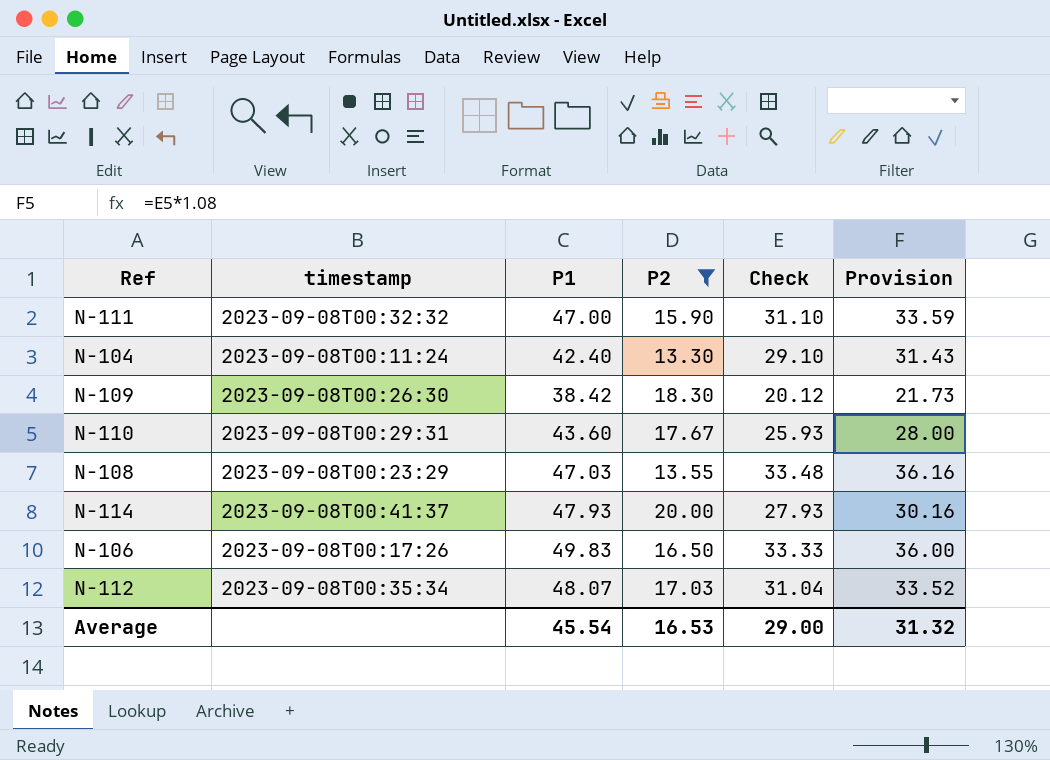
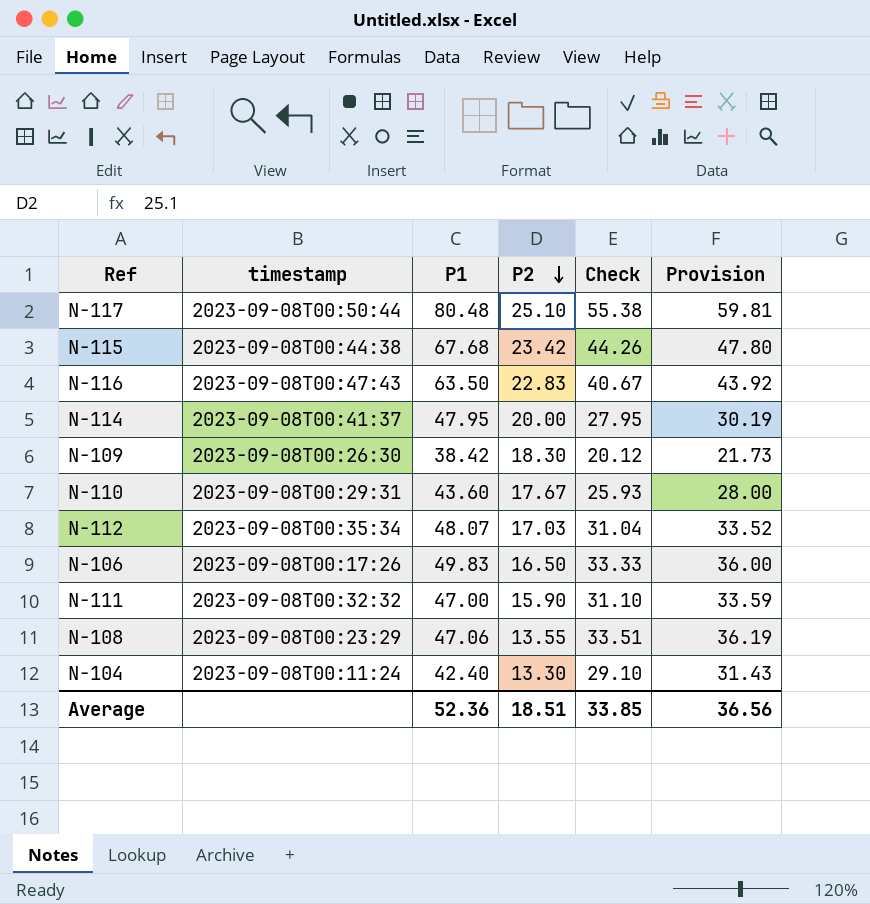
filter: P2 <= 20.00 -> none
row order: none -> P2 descending
N-114 | P1: 47.93 -> 47.95
N-114 | Check: 27.93 -> 27.95
N-114 | Provision: 30.16 -> 30.19
N-108 | P1: 47.03 -> 47.06
N-108 | Check: 33.48 -> 33.51
N-108 | Provision: 36.16 -> 36.19
Average | P1: 45.54 -> 52.36
Average | P2: 16.53 -> 18.51
Average | Check: 29.00 -> 33.85
Average | Provision: 31.32 -> 36.56

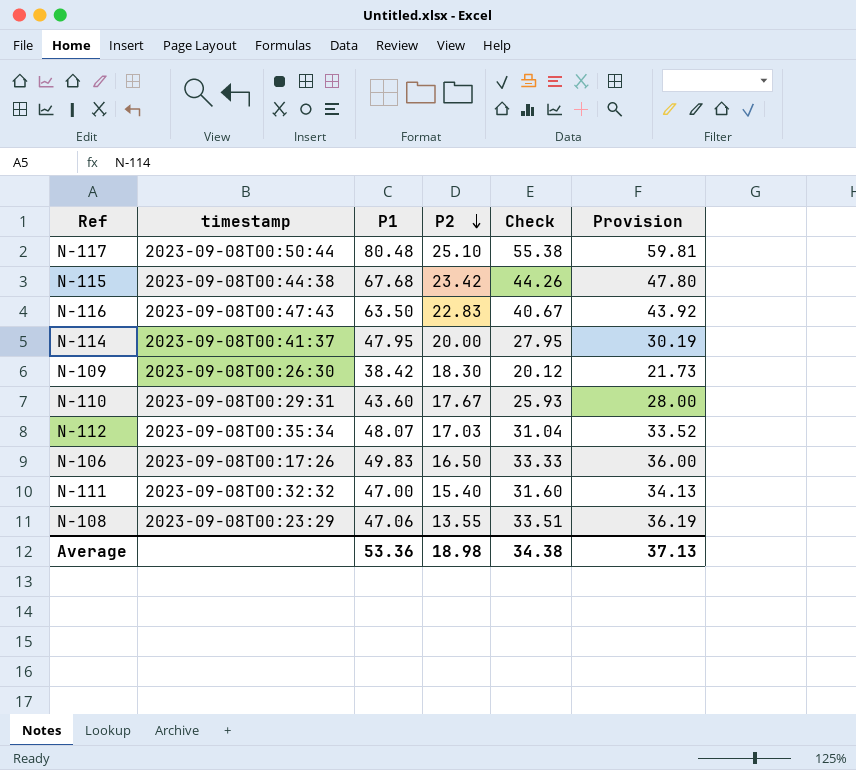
row N-104: 2023-09-08T00:11:24 | 42.40 | 13.30 | 29.10 | 31.43 -> none
N-111 | P2: 15.90 -> 15.40
N-111 | Check: 31.10 -> 31.60
N-111 | Provision: 33.59 -> 34.13
Average | P1: 52.36 -> 53.36
Average | P2: 18.51 -> 18.98
Average | Check: 33.85 -> 34.38
Average | Provision: 36.56 -> 37.13

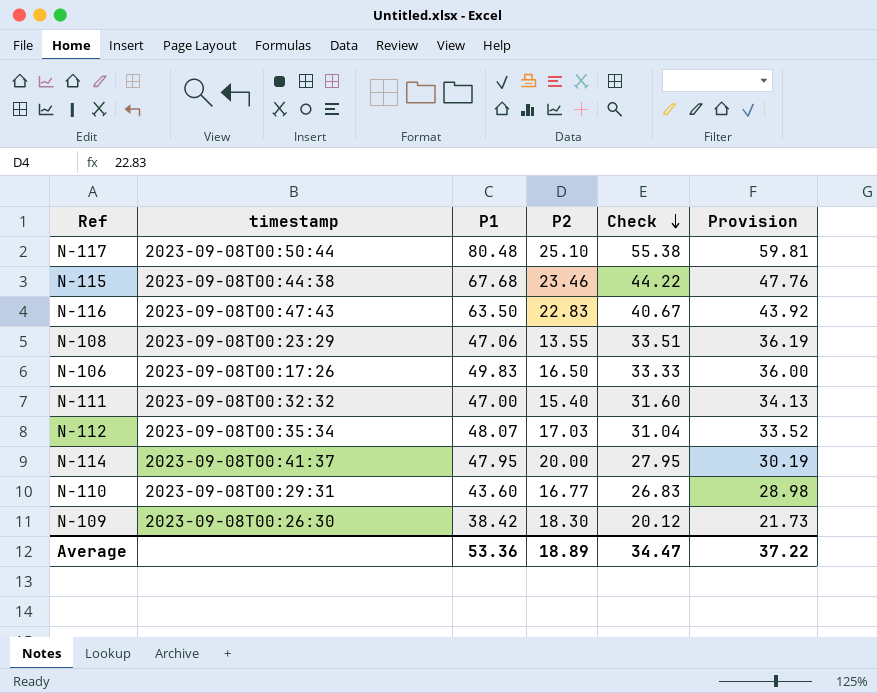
row order: P2 descending -> Check descending
N-115 | P2: 23.42 -> 23.46
N-115 | Check: 44.26 -> 44.22
N-115 | Provision: 47.80 -> 47.76
N-110 | P2: 17.67 -> 16.77
N-110 | Check: 25.93 -> 26.83
N-110 | Provision: 28.00 -> 28.98
Average | P2: 18.98 -> 18.89
Average | Check: 34.38 -> 34.47
Average | Provision: 37.13 -> 37.22

